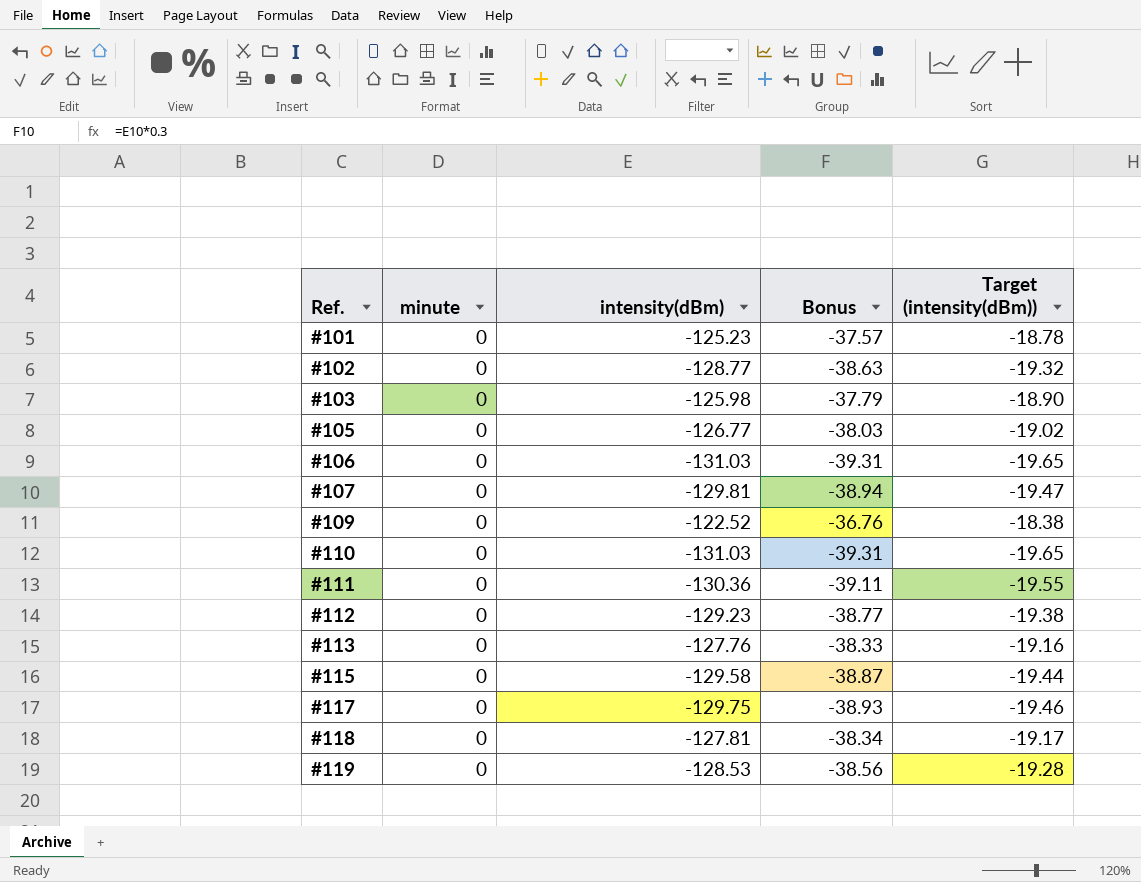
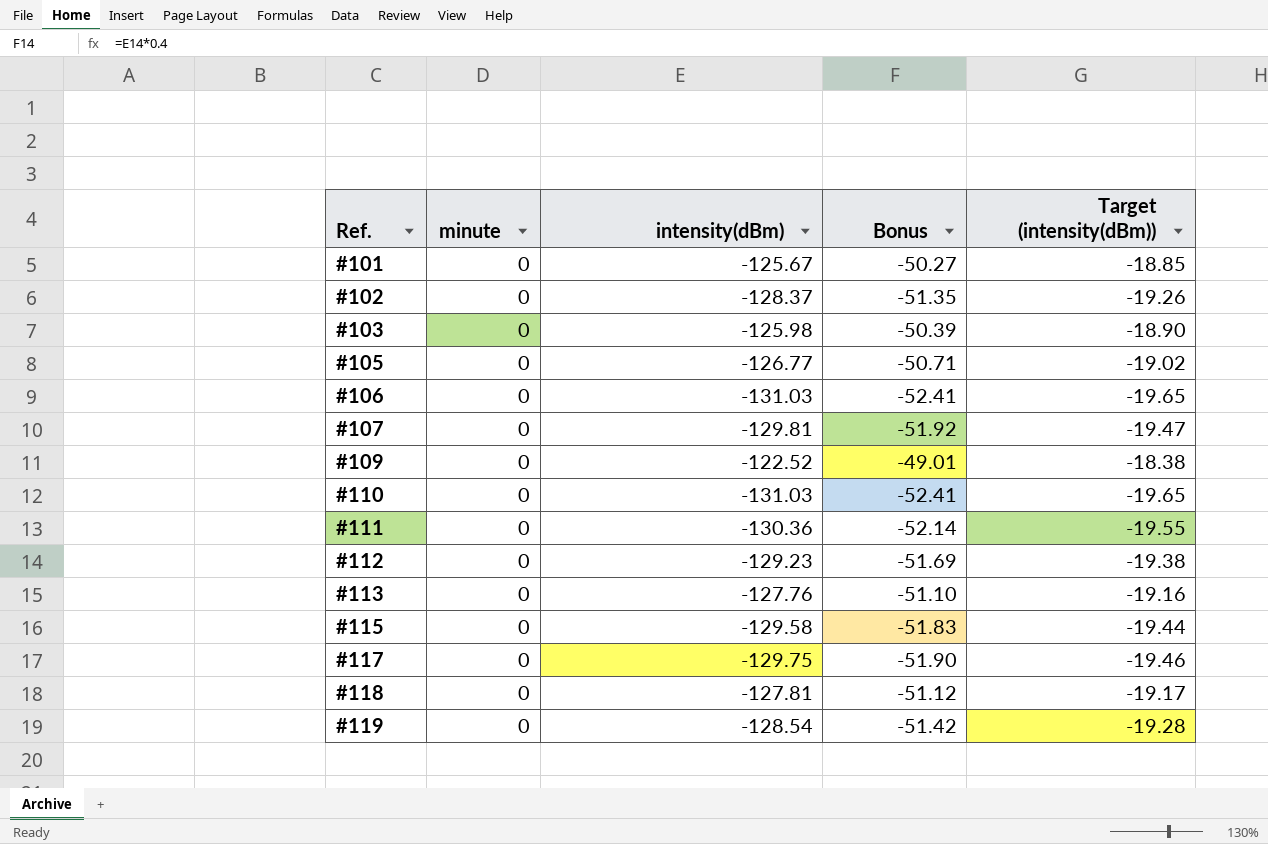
column Bonus | formula: [intensity(dBm)] * 0.3 -> [intensity(dBm)] * 0.4
#101 | intensity(dBm): -125.23 -> -125.67
#101 | Target (intensity(dBm)): -18.78 -> -18.85
#102 | intensity(dBm): -128.77 -> -128.37
#102 | Target (intensity(dBm)): -19.32 -> -19.26
#119 | intensity(dBm): -128.53 -> -128.54

